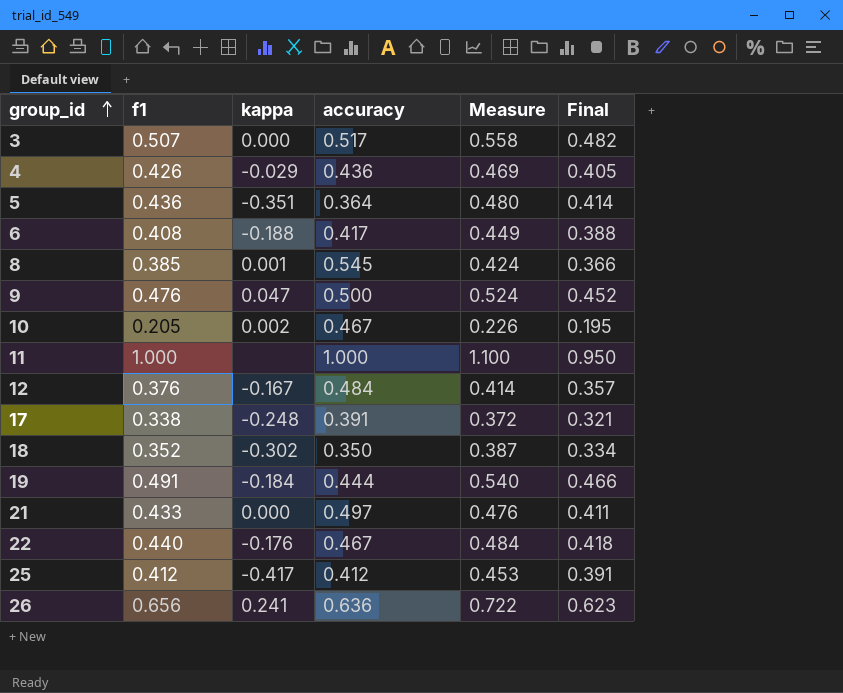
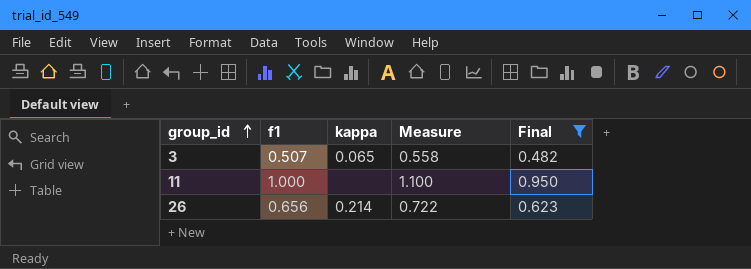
filter: none -> Final >= 0.482
column accuracy | position: 4 -> none
3 | kappa: 0.000 -> 0.065
26 | kappa: 0.241 -> 0.214

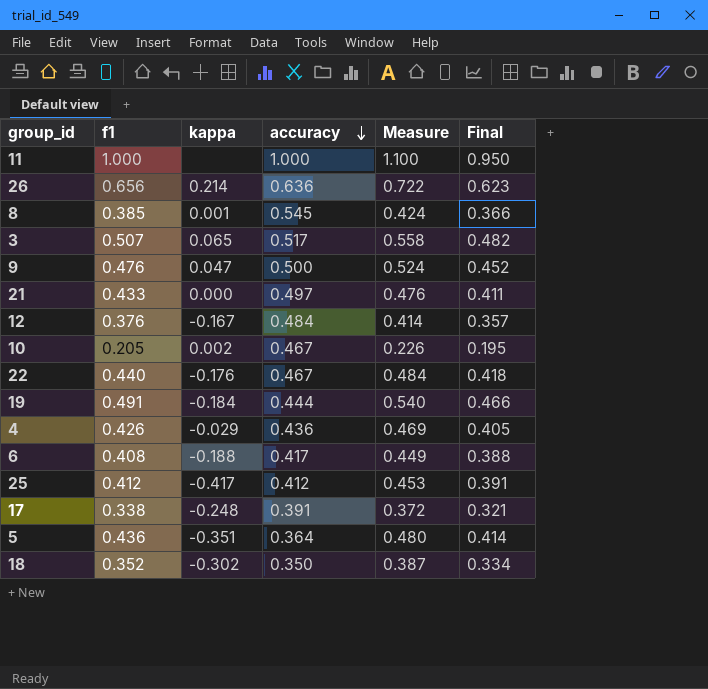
filter: Final >= 0.482 -> none
row order: group_id ascending -> accuracy descending
column accuracy | position: none -> 4

